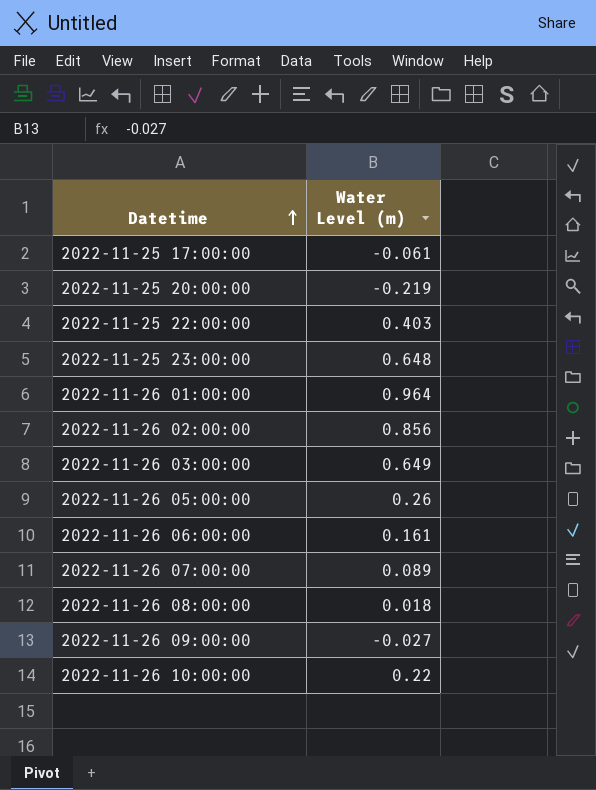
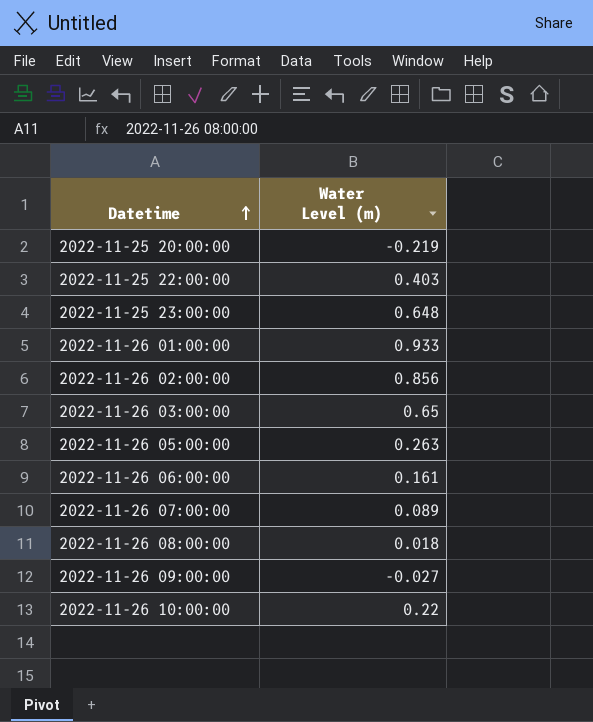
row 2022-11-25 17:00:00: -0.061 -> none
2022-11-26 01:00:00 | Water Level (m): 0.964 -> 0.933
2022-11-26 03:00:00 | Water Level (m): 0.649 -> 0.65
2022-11-26 05:00:00 | Water Level (m): 0.26 -> 0.263

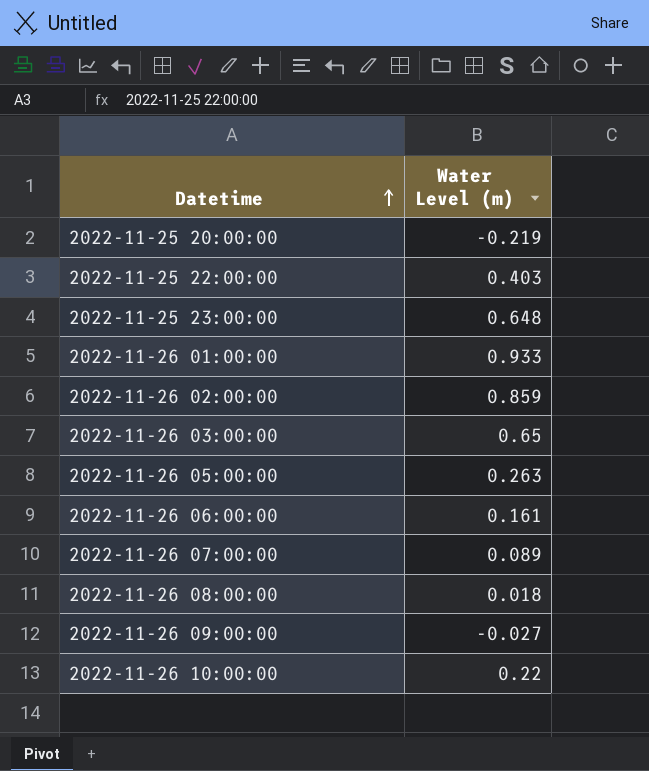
2022-11-26 02:00:00 | Water Level (m): 0.856 -> 0.859

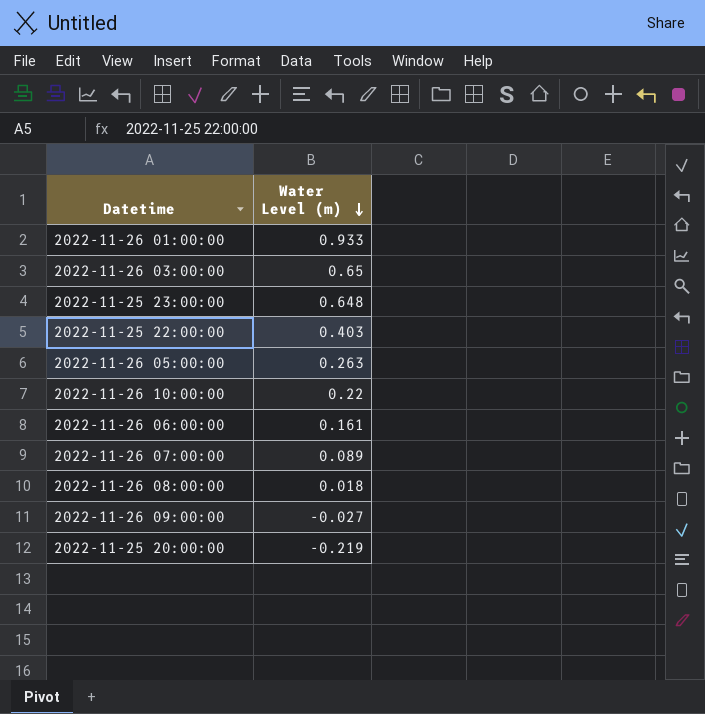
row order: Datetime ascending -> Water Level (m) descending
row 2022-11-26 02:00:00: 0.859 -> none

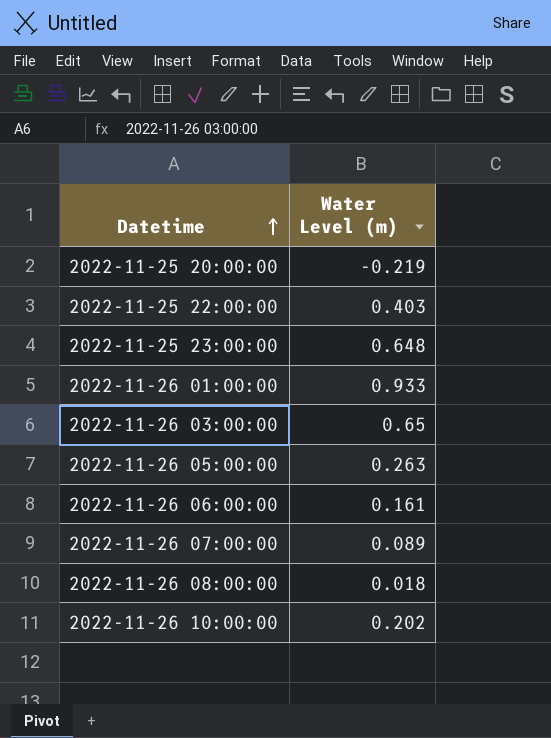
row order: Water Level (m) descending -> Datetime ascending
row 2022-11-26 09:00:00: -0.027 -> none
2022-11-26 10:00:00 | Water Level (m): 0.22 -> 0.202

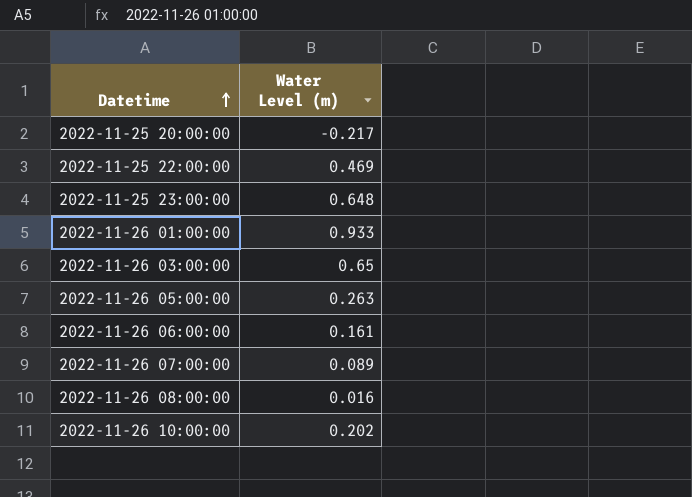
2022-11-25 20:00:00 | Water Level (m): -0.219 -> -0.217
2022-11-25 22:00:00 | Water Level (m): 0.403 -> 0.469
2022-11-26 08:00:00 | Water Level (m): 0.018 -> 0.016

